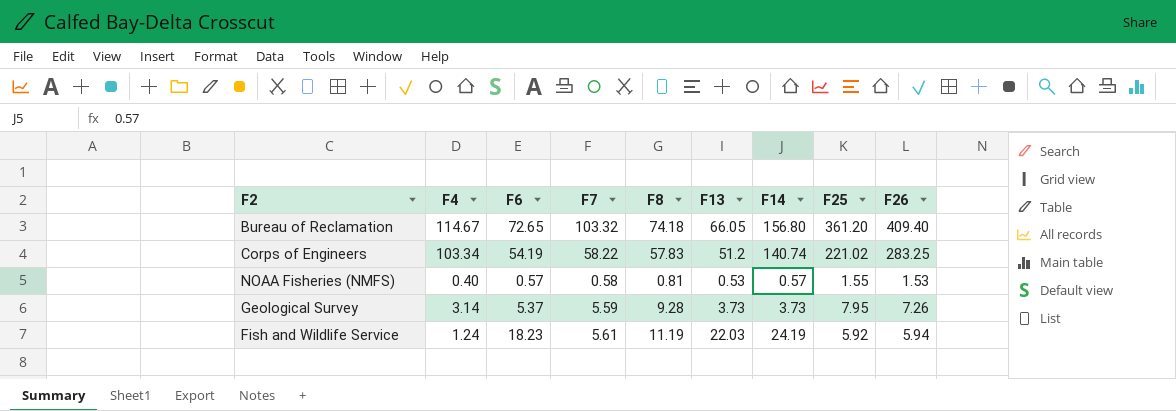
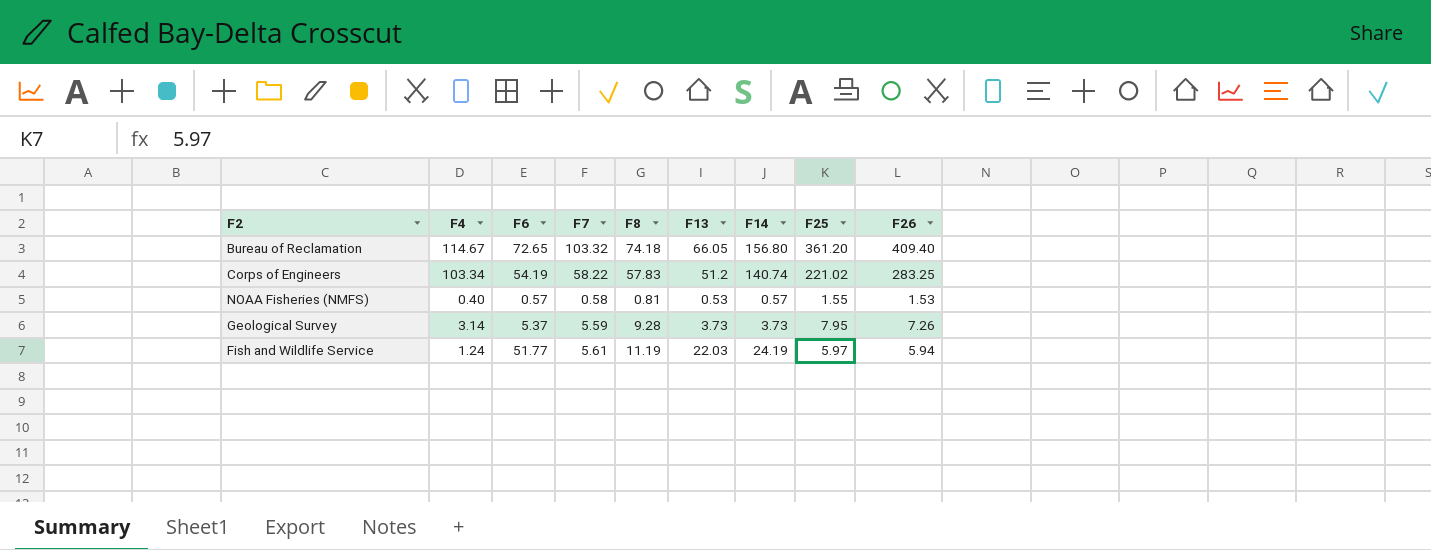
Fish and Wildlife Service | F6: 18.23 -> 51.77
Fish and Wildlife Service | F25: 5.92 -> 5.97

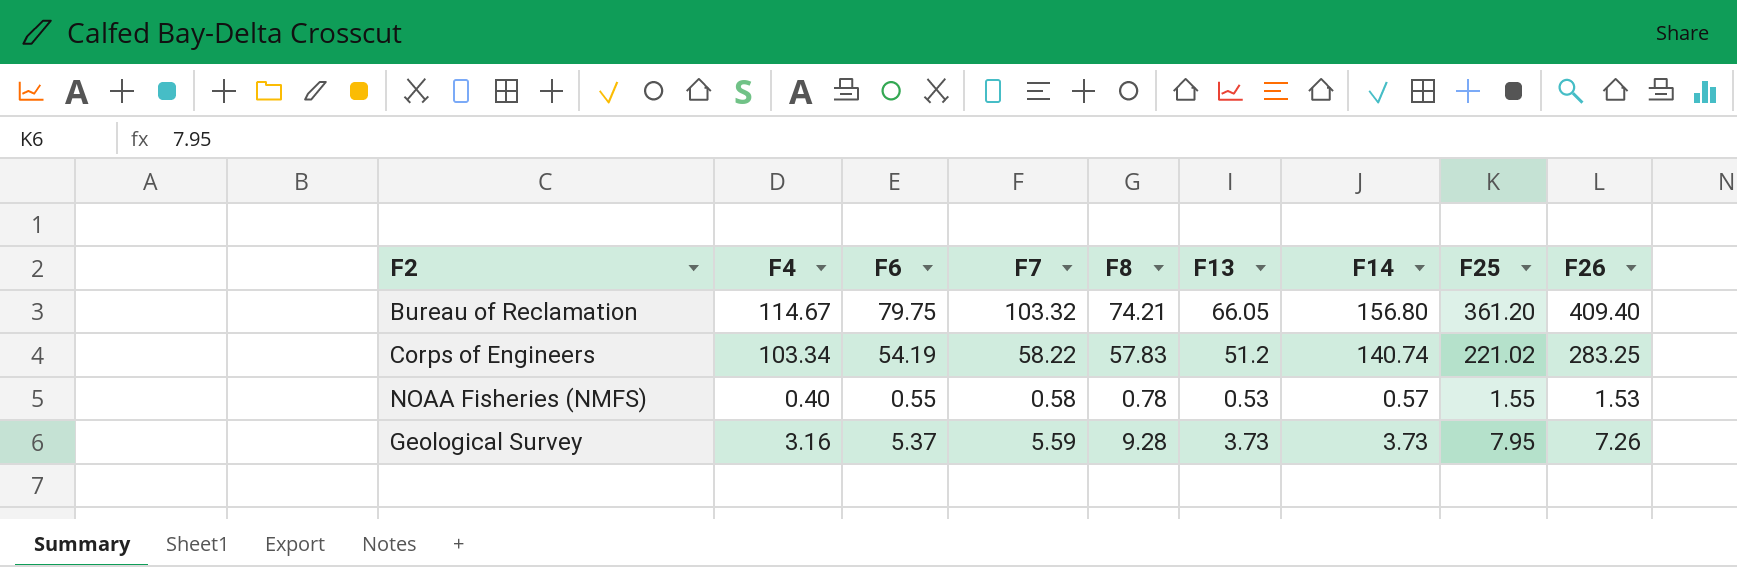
row Fish and Wildlife Service: 1.24 | 51.77 | 5.61 | 11.19 | 22.03 | 24.19 | 5.97 | 5.94 -> none
Bureau of Reclamation | F6: 72.65 -> 79.75
Bureau of Reclamation | F8: 74.18 -> 74.21
NOAA Fisheries (NMFS) | F6: 0.57 -> 0.55
NOAA Fisheries (NMFS) | F8: 0.81 -> 0.78
Geological Survey | F4: 3.14 -> 3.16

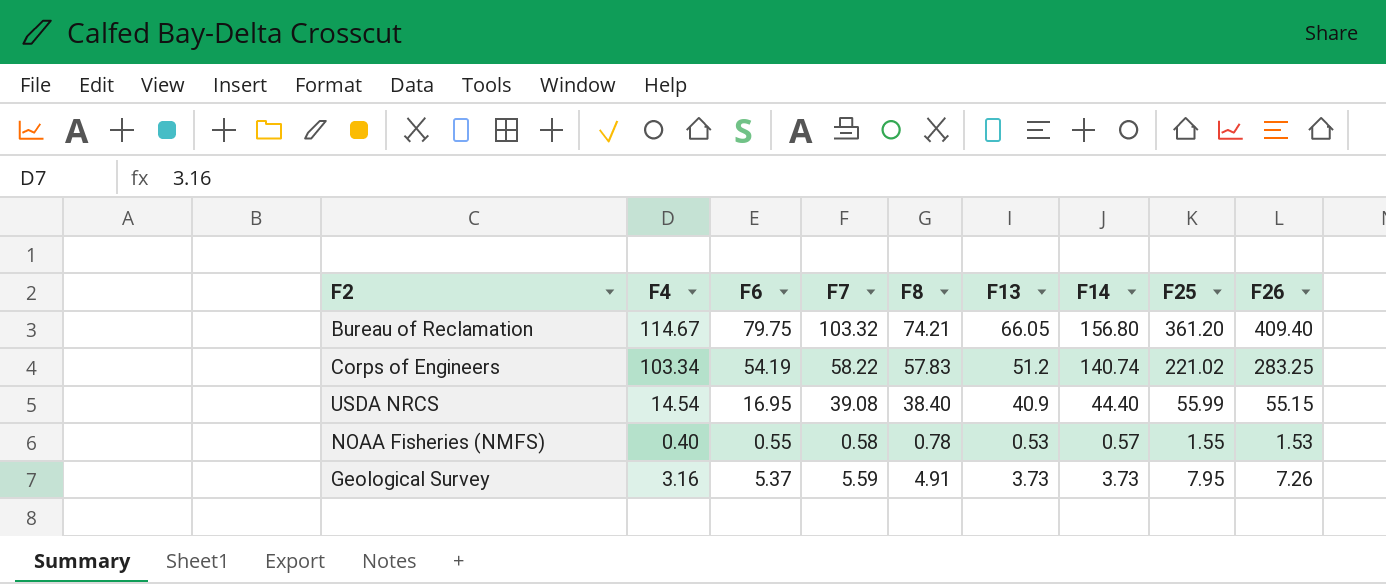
row USDA NRCS: none -> 14.54 | 16.95 | 39.08 | 38.40 | 40.9 | 44.40 | 55.99 | 55.15
Geological Survey | F8: 9.28 -> 4.91

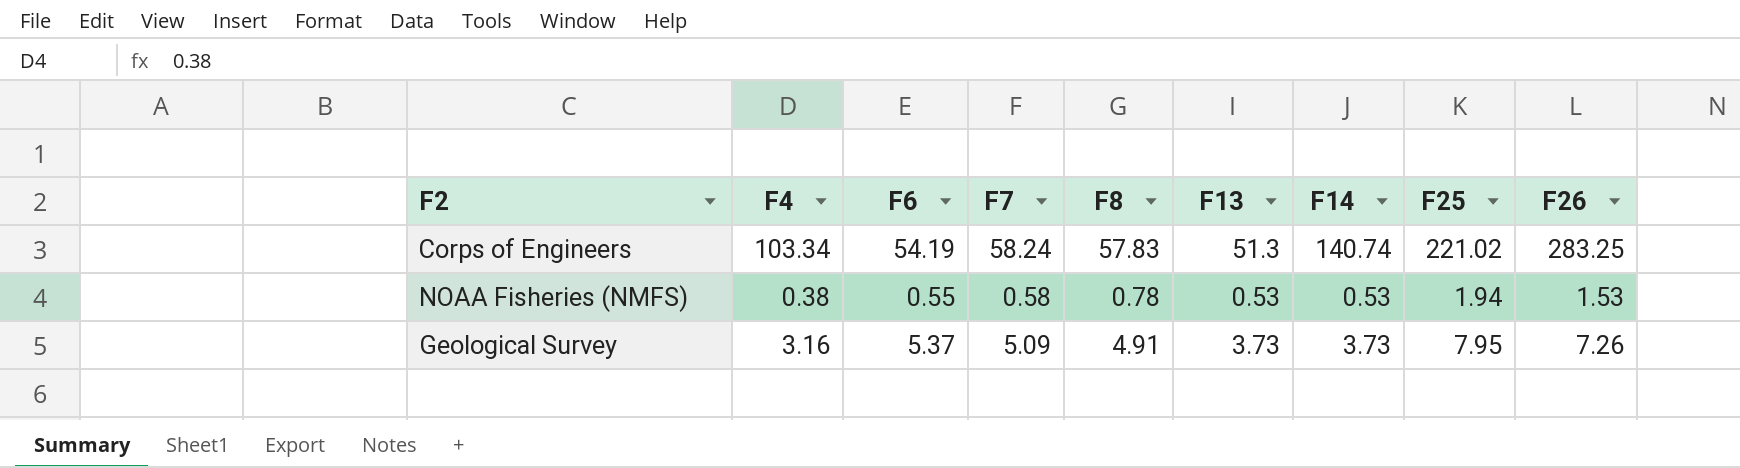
row Bureau of Reclamation: 114.67 | 79.75 | 103.32 | 74.21 | 66.05 | 156.80 | 361.20 | 409.40 -> none
row USDA NRCS: 14.54 | 16.95 | 39.08 | 38.40 | 40.9 | 44.40 | 55.99 | 55.15 -> none
Corps of Engineers | F7: 58.22 -> 58.24
Corps of Engineers | F13: 51.2 -> 51.3
NOAA Fisheries (NMFS) | F4: 0.40 -> 0.38
NOAA Fisheries (NMFS) | F14: 0.57 -> 0.53
NOAA Fisheries (NMFS) | F25: 1.55 -> 1.94
Geological Survey | F7: 5.59 -> 5.09

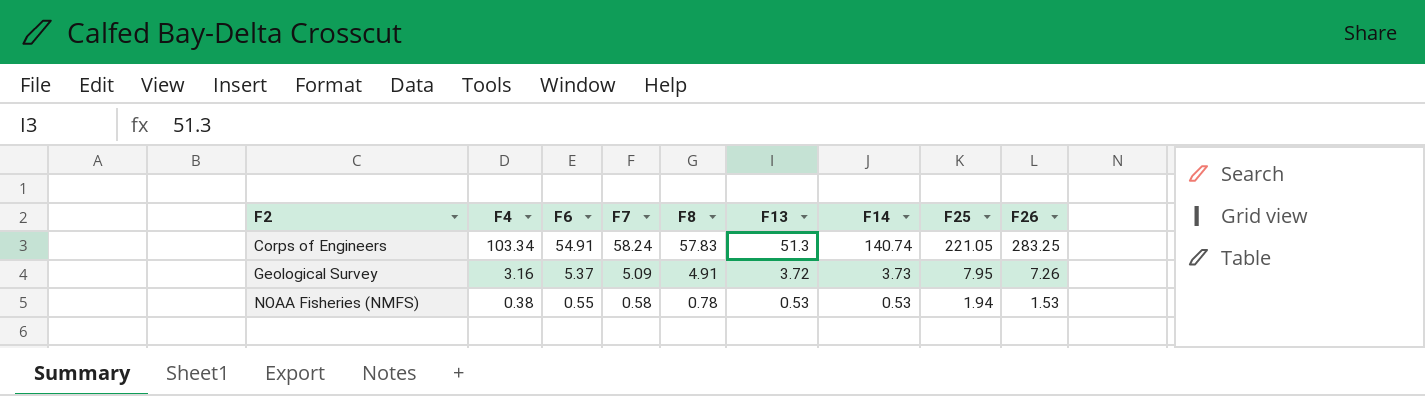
row order: none -> F2 ascending
Corps of Engineers | F6: 54.19 -> 54.91
Corps of Engineers | F25: 221.02 -> 221.05
Geological Survey | F13: 3.73 -> 3.72

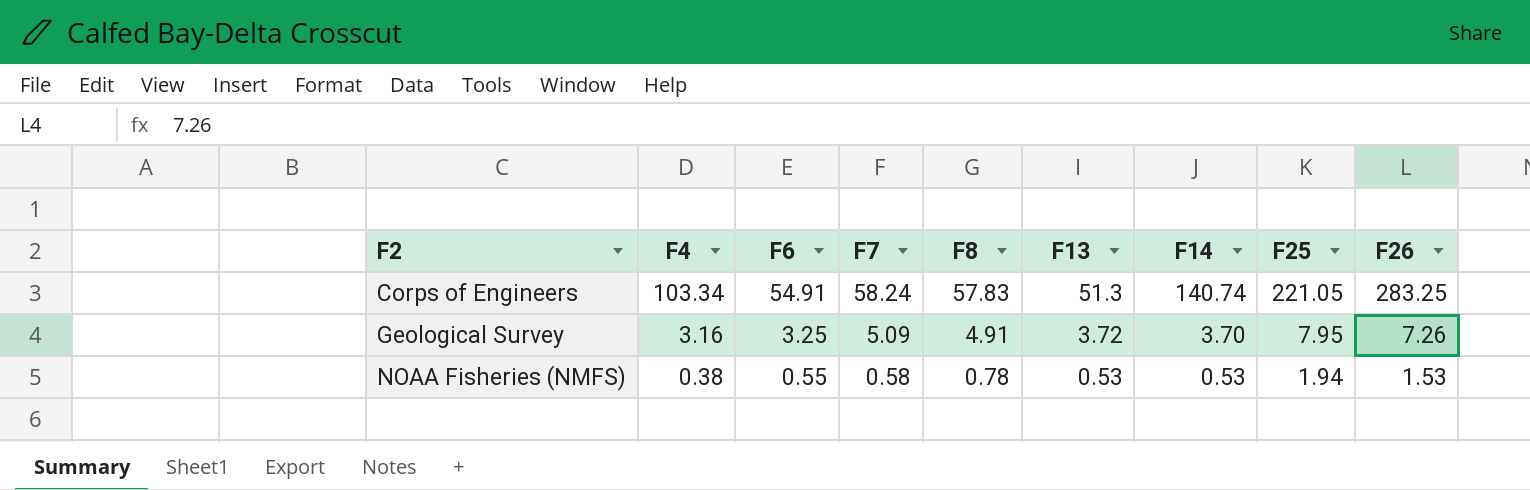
Geological Survey | F6: 5.37 -> 3.25
Geological Survey | F14: 3.73 -> 3.70

